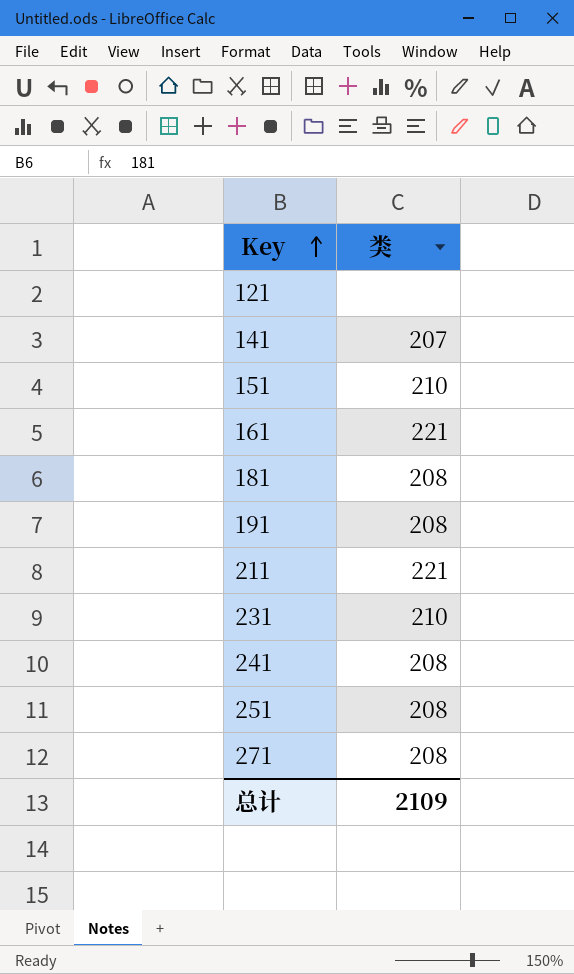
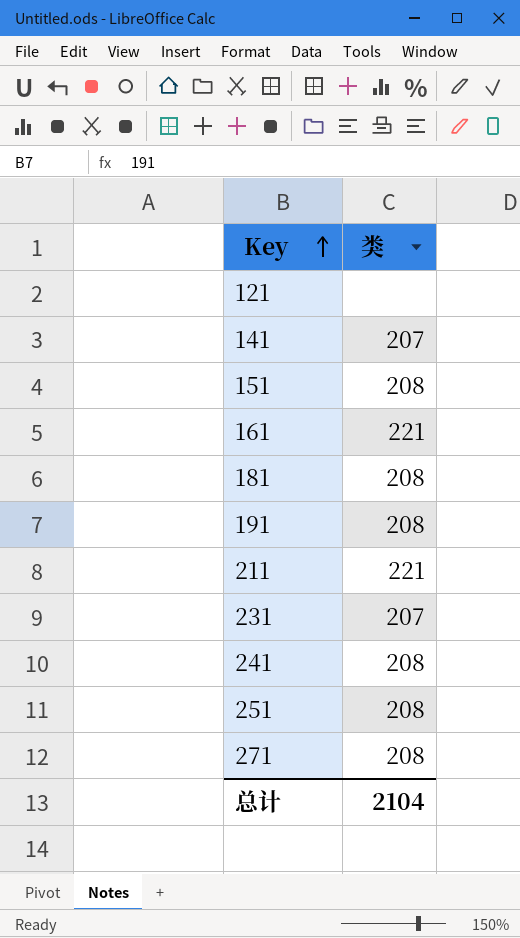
151 | 类: 210 -> 208
231 | 类: 210 -> 207
总计 | 类: 2109 -> 2104

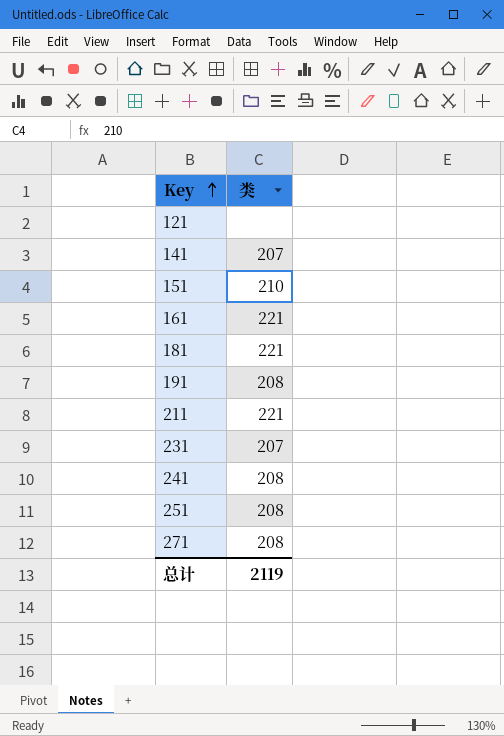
151 | 类: 208 -> 210
181 | 类: 208 -> 221
总计 | 类: 2104 -> 2119

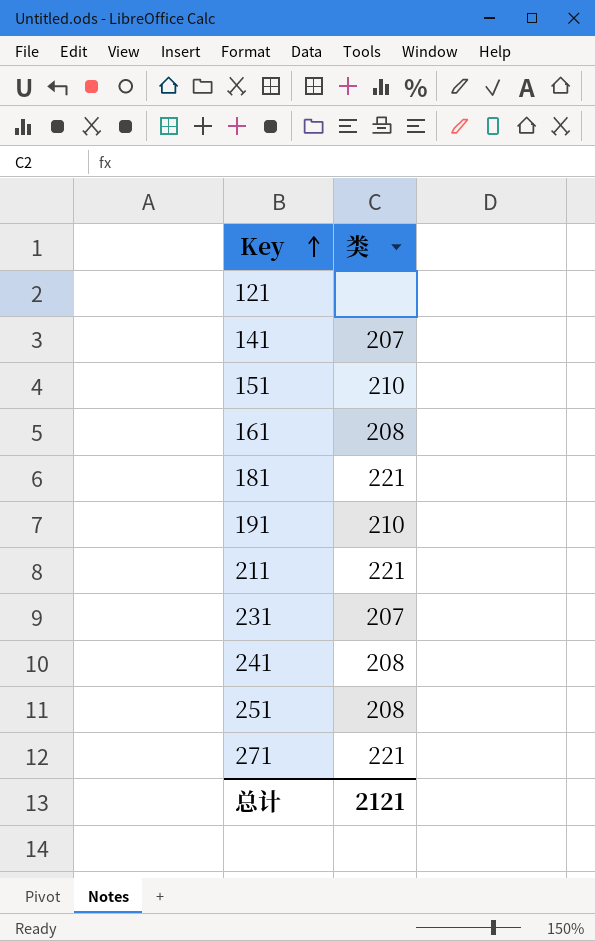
161 | 类: 221 -> 208
191 | 类: 208 -> 210
271 | 类: 208 -> 221
总计 | 类: 2119 -> 2121

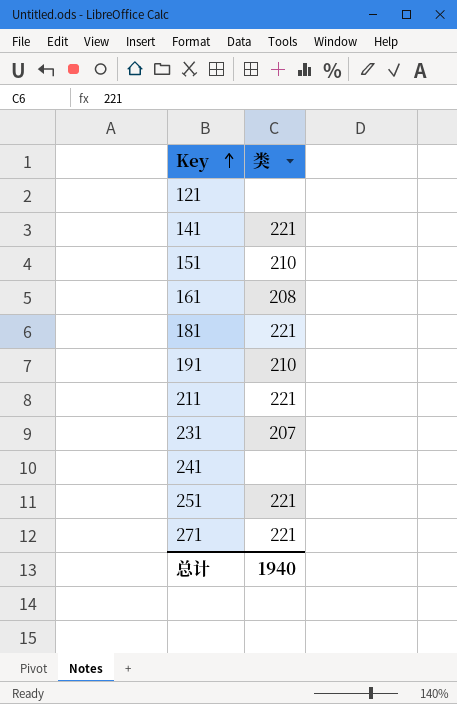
141 | 类: 207 -> 221
241 | 类: 208 -> none
251 | 类: 208 -> 221
总计 | 类: 2121 -> 1940

